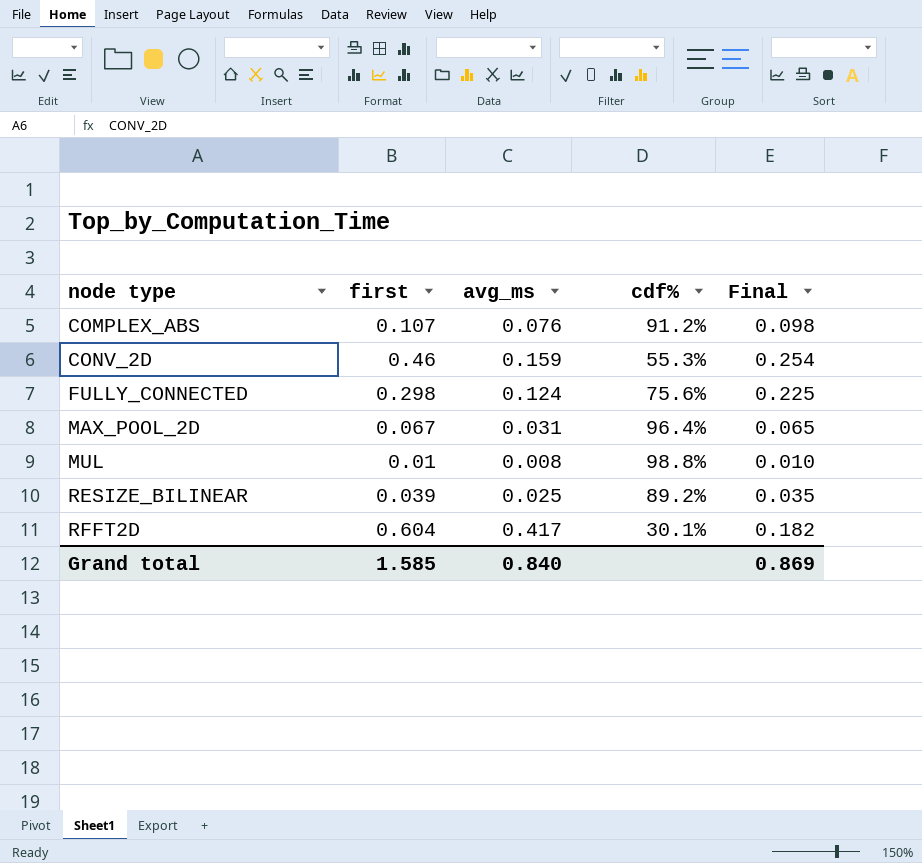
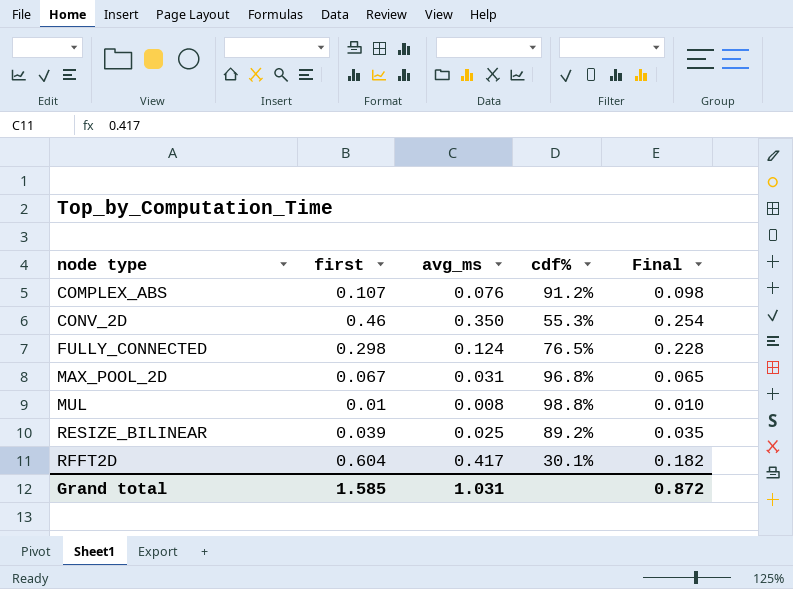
CONV_2D | avg_ms: 0.159 -> 0.350
FULLY_CONNECTED | cdf%: 75.6% -> 76.5%
FULLY_CONNECTED | Final: 0.225 -> 0.228
MAX_POOL_2D | cdf%: 96.4% -> 96.8%
Grand total | avg_ms: 0.840 -> 1.031
Grand total | Final: 0.869 -> 0.872

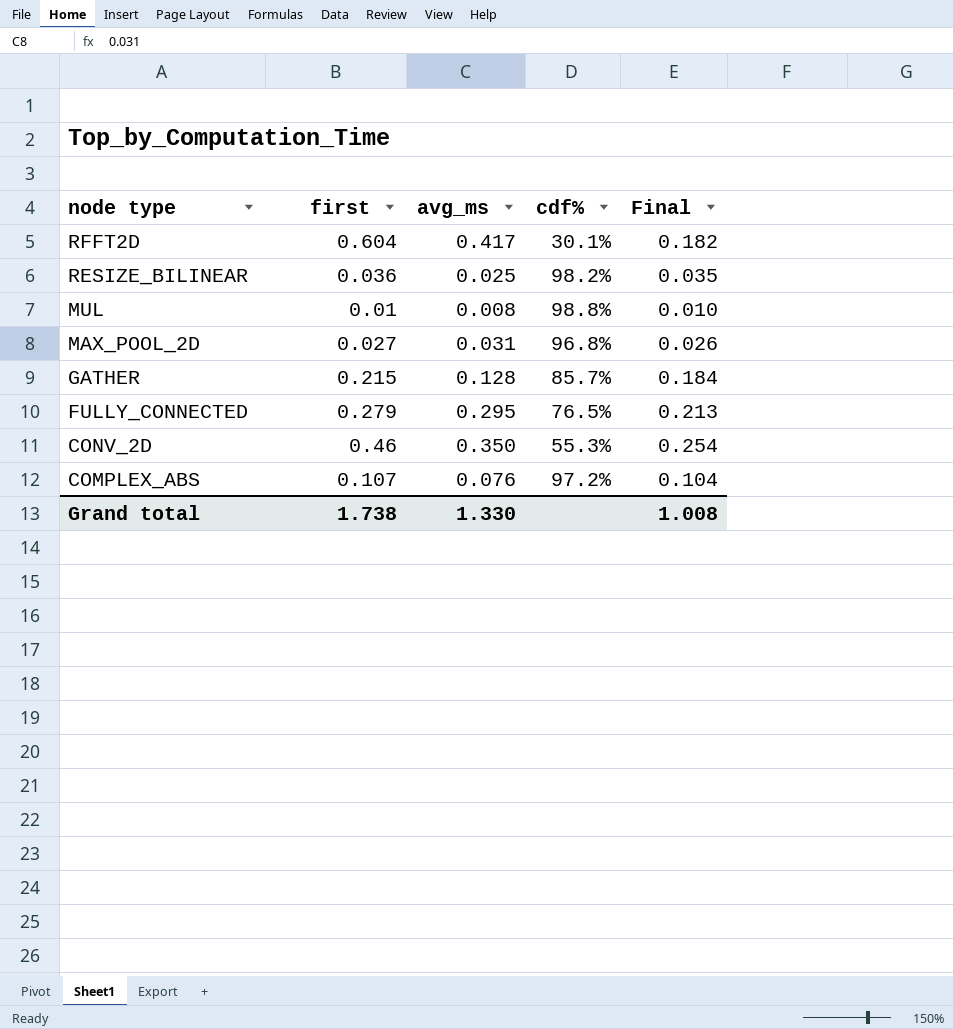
row order: node type ascending -> node type descending
RESIZE_BILINEAR | first: 0.039 -> 0.036
RESIZE_BILINEAR | cdf%: 89.2% -> 98.2%
MAX_POOL_2D | first: 0.067 -> 0.027
MAX_POOL_2D | Final: 0.065 -> 0.026
row GATHER: none -> 0.215 | 0.128 | 85.7% | 0.184
FULLY_CONNECTED | first: 0.298 -> 0.279
FULLY_CONNECTED | avg_ms: 0.124 -> 0.295
FULLY_CONNECTED | Final: 0.228 -> 0.213
COMPLEX_ABS | cdf%: 91.2% -> 97.2%
COMPLEX_ABS | Final: 0.098 -> 0.104
Grand total | first: 1.585 -> 1.738
Grand total | avg_ms: 1.031 -> 1.330
Grand total | Final: 0.872 -> 1.008

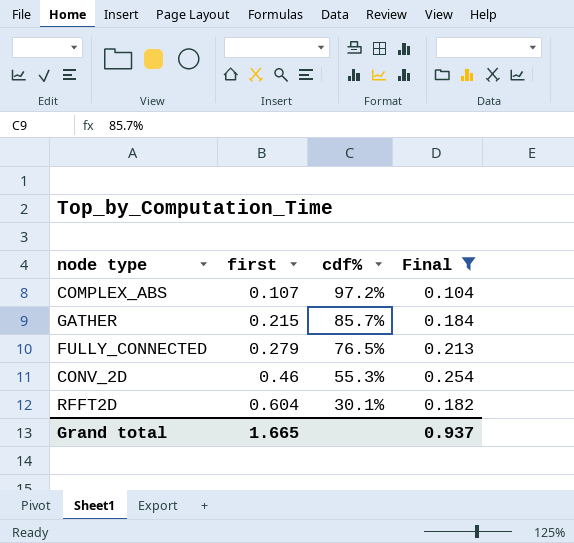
filter: none -> Final >= 0.104
row order: node type descending -> first ascending
column avg_ms | position: 3 -> none
Grand total | first: 1.738 -> 1.665
Grand total | Final: 1.008 -> 0.937

